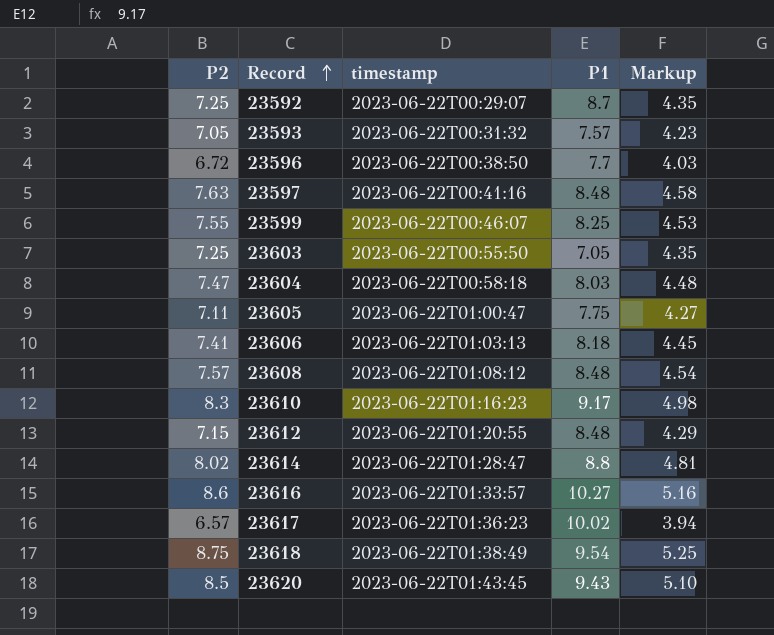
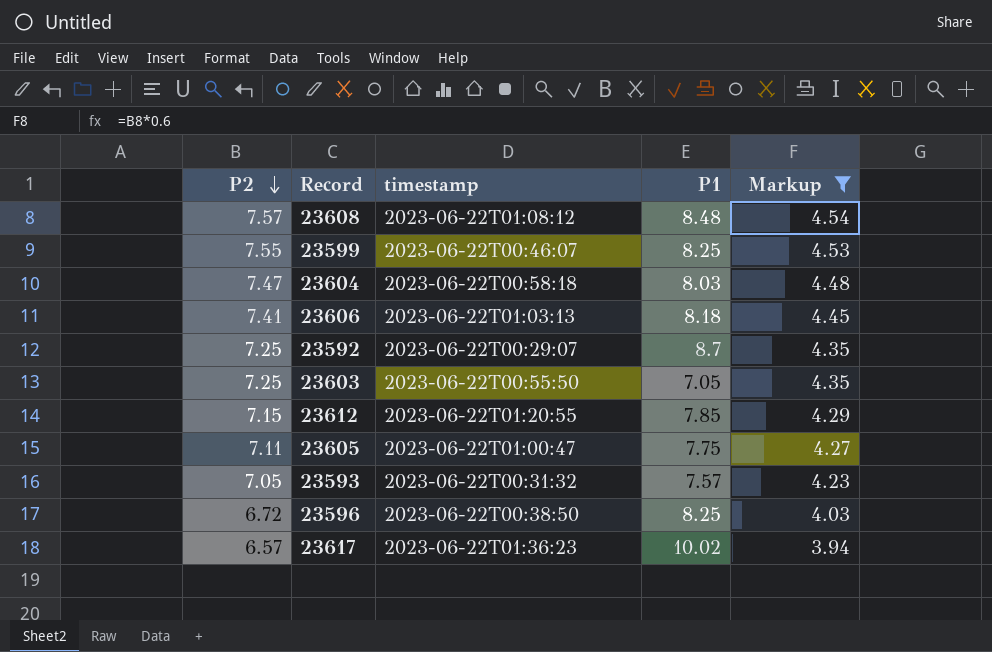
filter: none -> Markup <= 4.54
row order: Record ascending -> P2 descending
23612 | P1: 8.48 -> 7.85
23596 | P1: 7.7 -> 8.25

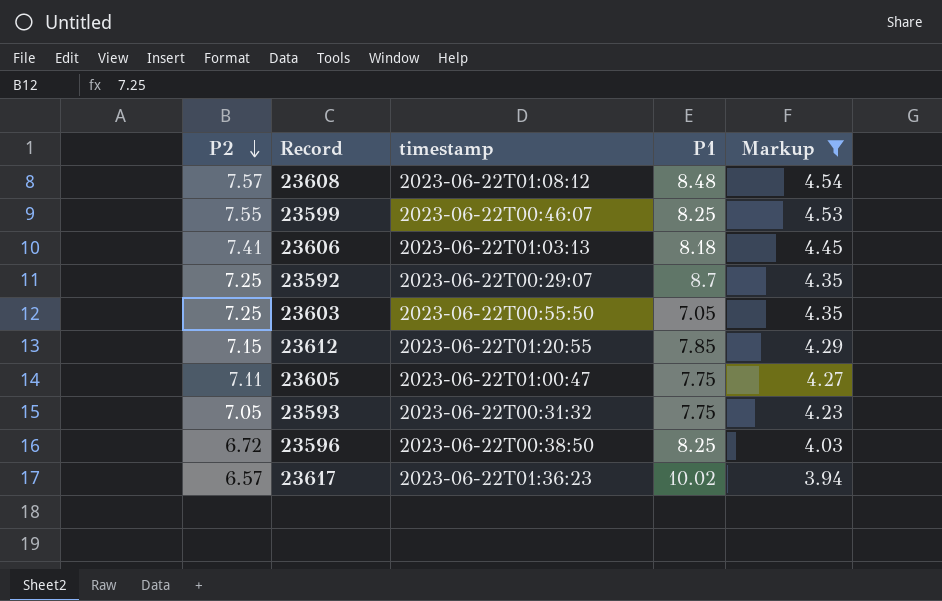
row 23604: 7.47 | 2023-06-22T00:58:18 | 8.03 | 4.48 -> none
23593 | P1: 7.57 -> 7.75

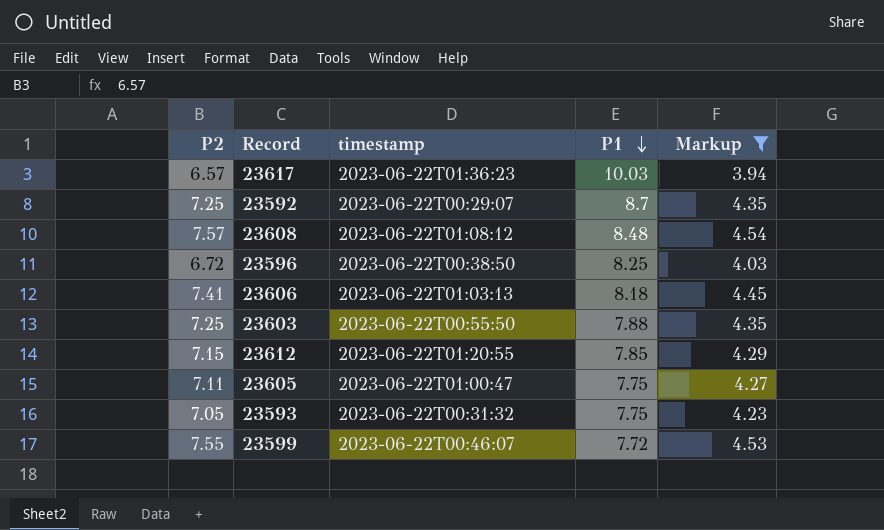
row order: P2 descending -> P1 descending
23617 | P1: 10.02 -> 10.03
23603 | P1: 7.05 -> 7.88
23599 | P1: 8.25 -> 7.72

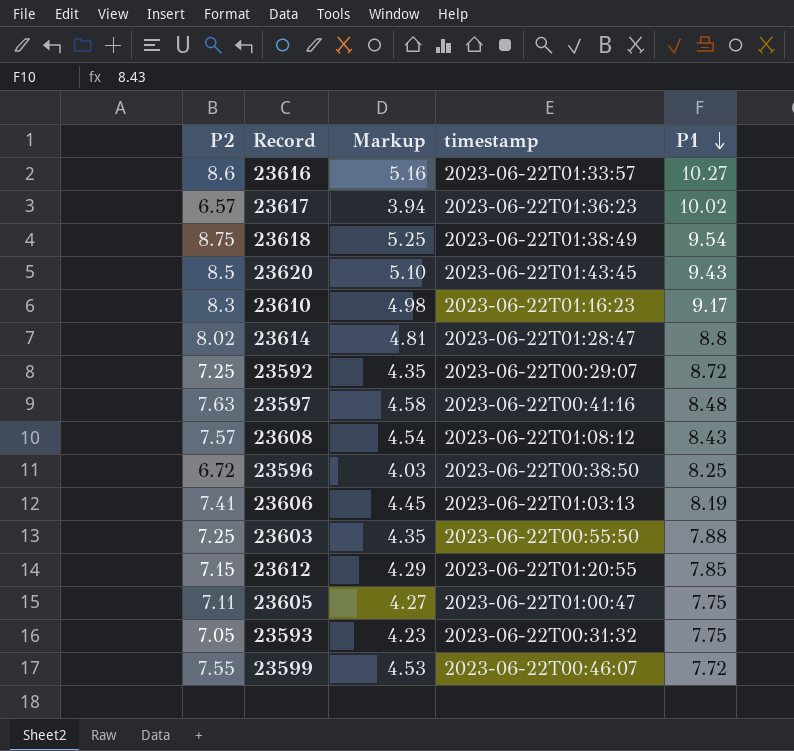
filter: Markup <= 4.54 -> none
column Markup | position: 5 -> 3
23617 | P1: 10.03 -> 10.02
23592 | P1: 8.7 -> 8.72
23608 | P1: 8.48 -> 8.43
23606 | P1: 8.18 -> 8.19

